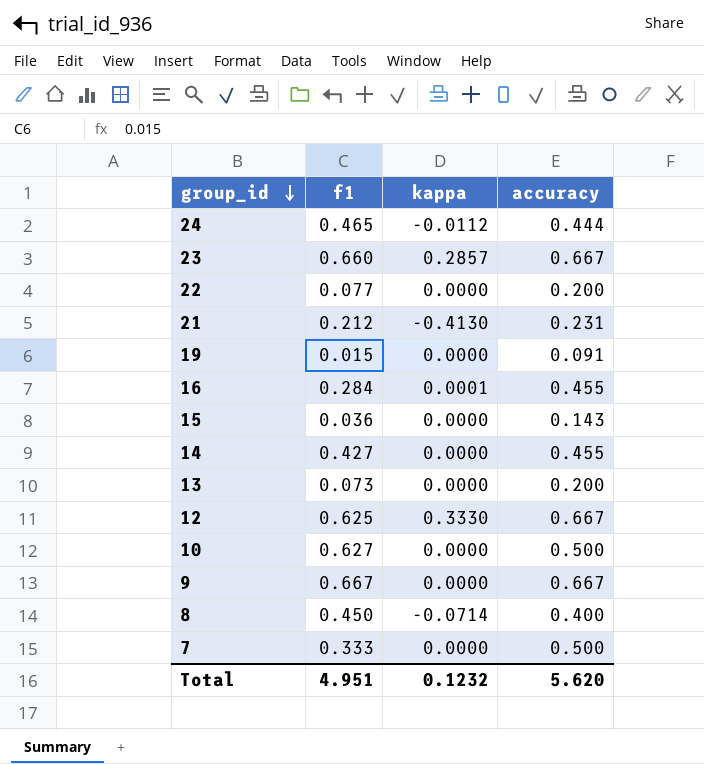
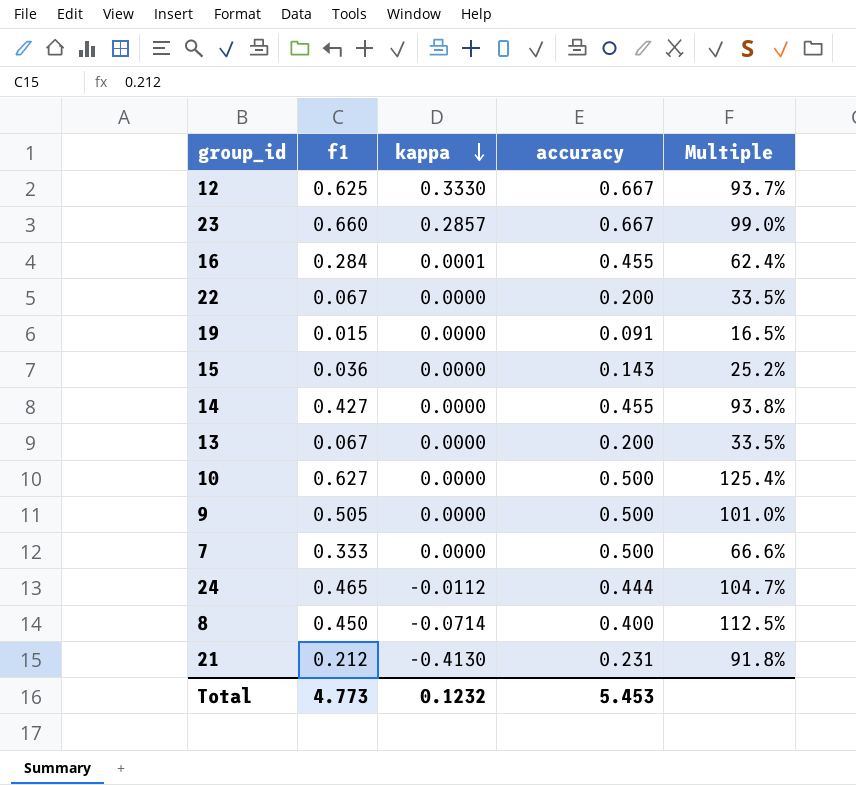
row order: group_id descending -> kappa descending
column Multiple | formula: none -> [f1] / [accuracy]
22 | f1: 0.077 -> 0.067
13 | f1: 0.073 -> 0.067
9 | f1: 0.667 -> 0.505
9 | accuracy: 0.667 -> 0.500
Total | f1: 4.951 -> 4.773
Total | accuracy: 5.620 -> 5.453

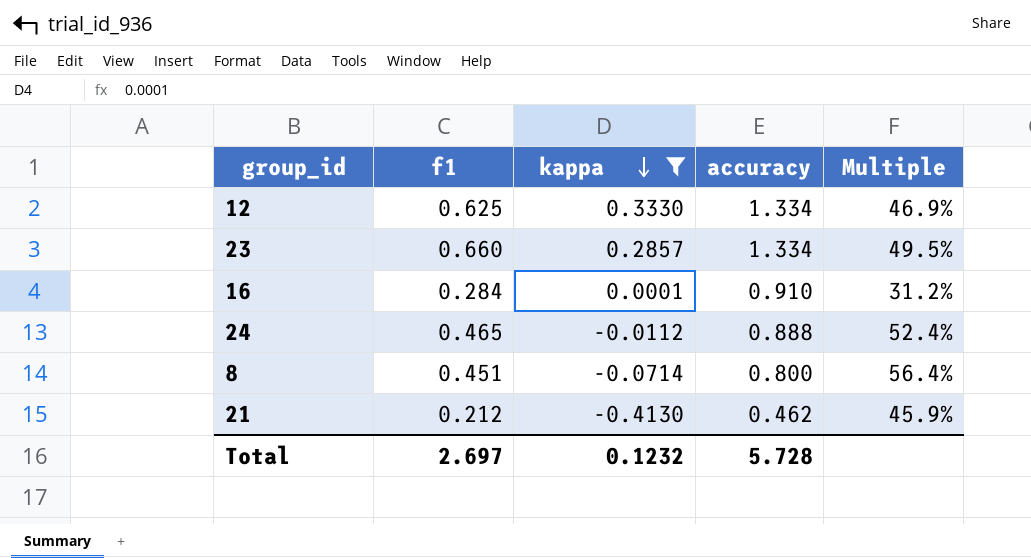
filter: none -> kappa != 0.0000
12 | accuracy: 0.667 -> 1.334
12 | Multiple: 93.7% -> 46.9%
23 | accuracy: 0.667 -> 1.334
23 | Multiple: 99.0% -> 49.5%
16 | accuracy: 0.455 -> 0.910
16 | Multiple: 62.4% -> 31.2%
24 | accuracy: 0.444 -> 0.888
24 | Multiple: 104.7% -> 52.4%
8 | f1: 0.450 -> 0.451
8 | accuracy: 0.400 -> 0.800
8 | Multiple: 112.5% -> 56.4%
21 | accuracy: 0.231 -> 0.462
21 | Multiple: 91.8% -> 45.9%
Total | f1: 4.773 -> 2.697
Total | accuracy: 5.453 -> 5.728

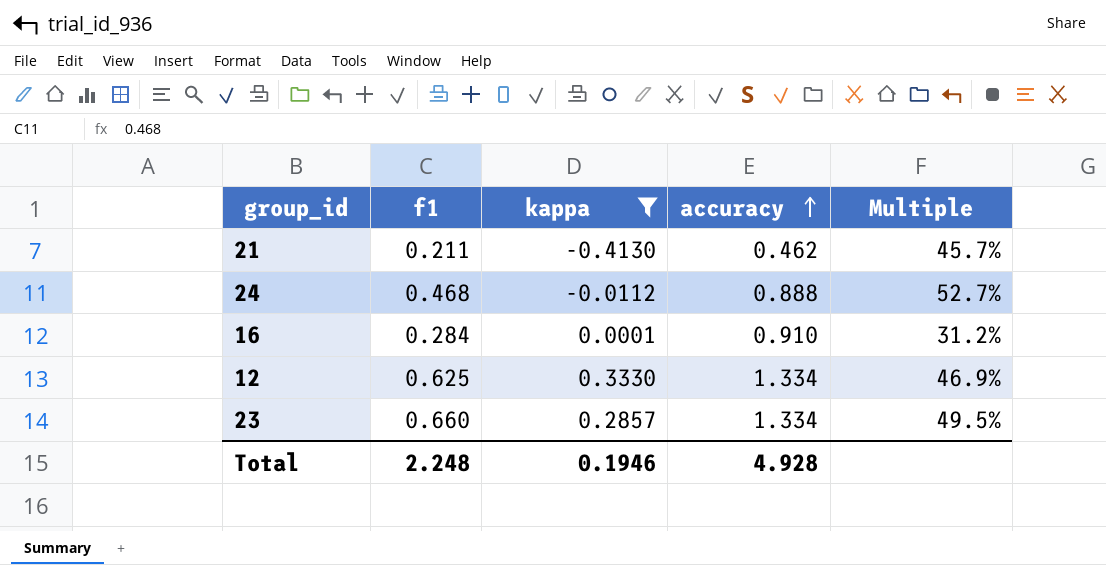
row order: kappa descending -> accuracy ascending
row 8: 0.451 | -0.0714 | 0.800 | 56.4% -> none
21 | f1: 0.212 -> 0.211
21 | Multiple: 45.9% -> 45.7%
24 | f1: 0.465 -> 0.468
24 | Multiple: 52.4% -> 52.7%
Total | f1: 2.697 -> 2.248
Total | kappa: 0.1232 -> 0.1946
Total | accuracy: 5.728 -> 4.928

